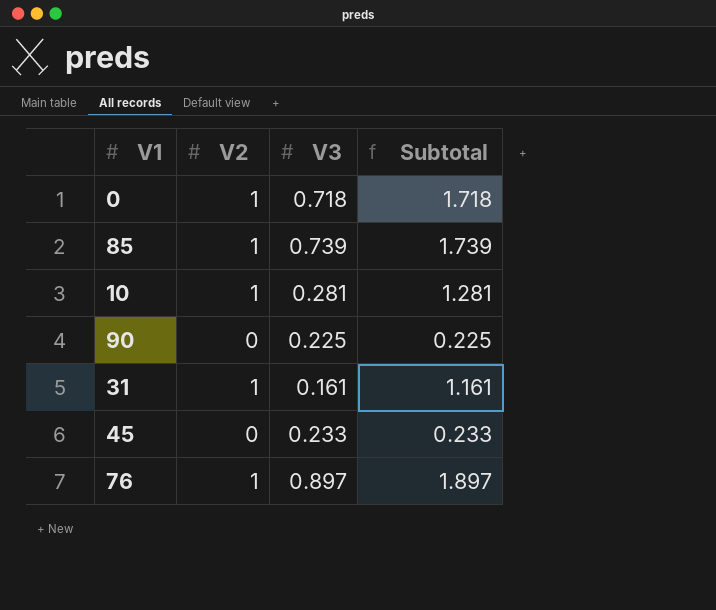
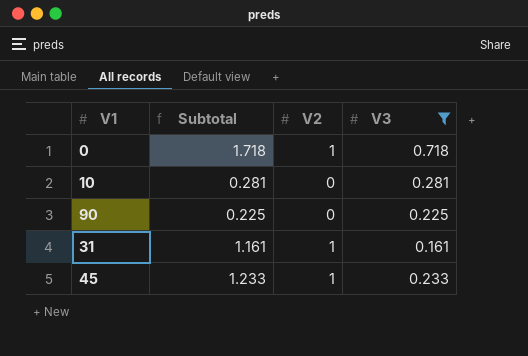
filter: none -> V3 <= 0.718
column Subtotal | position: 4 -> 2
10 | Subtotal: 1.281 -> 0.281
10 | V2: 1 -> 0
45 | Subtotal: 0.233 -> 1.233
45 | V2: 0 -> 1

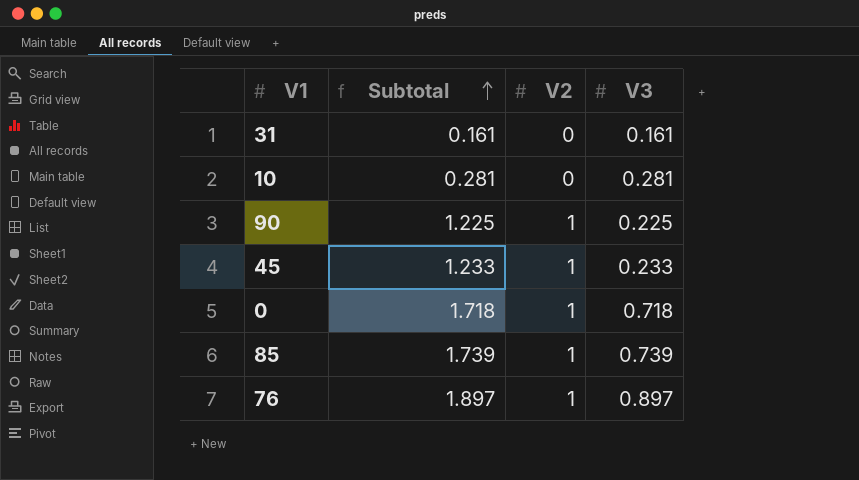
filter: V3 <= 0.718 -> none
row order: none -> Subtotal ascending
31 | Subtotal: 1.161 -> 0.161
31 | V2: 1 -> 0
90 | Subtotal: 0.225 -> 1.225
90 | V2: 0 -> 1

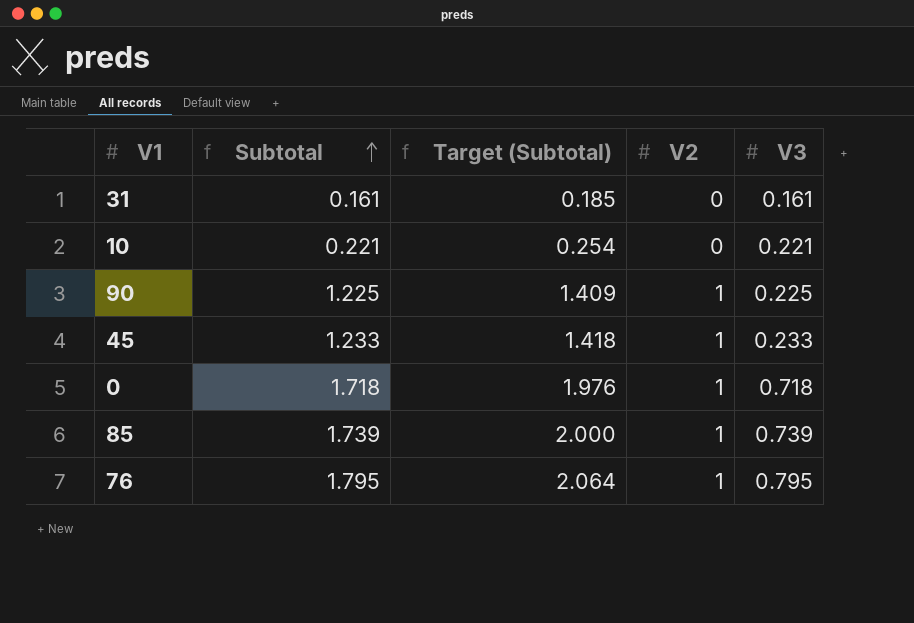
column Target (Subtotal) | formula: none -> [Subtotal] * 1.15
10 | Subtotal: 0.281 -> 0.221
10 | V3: 0.281 -> 0.221
76 | Subtotal: 1.897 -> 1.795
76 | V3: 0.897 -> 0.795

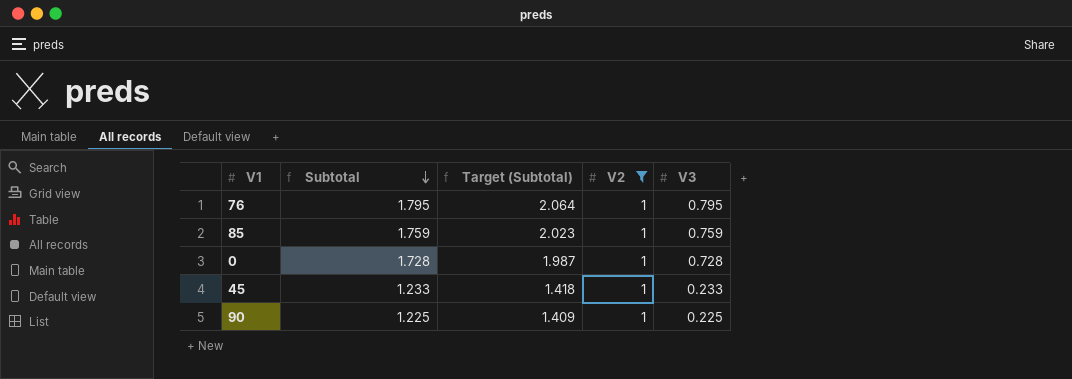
filter: none -> V2 = 1
row order: Subtotal ascending -> Subtotal descending
85 | Subtotal: 1.739 -> 1.759
85 | Target (Subtotal): 2.000 -> 2.023
85 | V3: 0.739 -> 0.759
0 | Subtotal: 1.718 -> 1.728
0 | Target (Subtotal): 1.976 -> 1.987
0 | V3: 0.718 -> 0.728

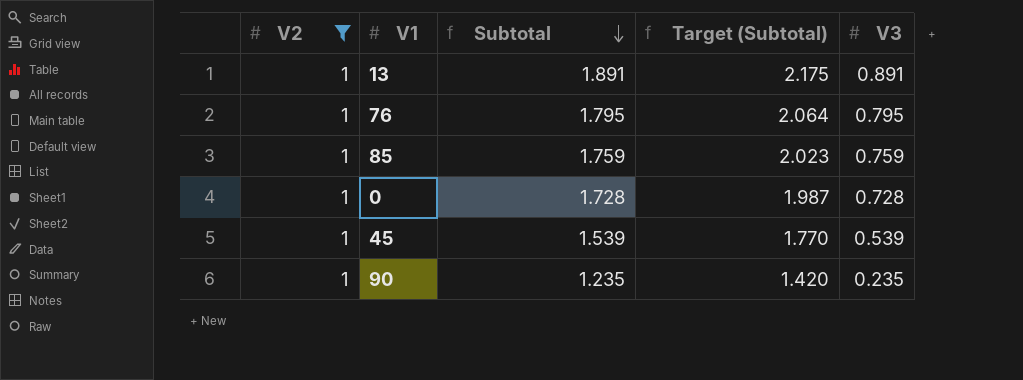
column V2 | position: 4 -> 1
row 13: none -> 1 | 1.891 | 2.175 | 0.891
45 | Subtotal: 1.233 -> 1.539
45 | Target (Subtotal): 1.418 -> 1.770
45 | V3: 0.233 -> 0.539
90 | Subtotal: 1.225 -> 1.235
90 | Target (Subtotal): 1.409 -> 1.420
90 | V3: 0.225 -> 0.235

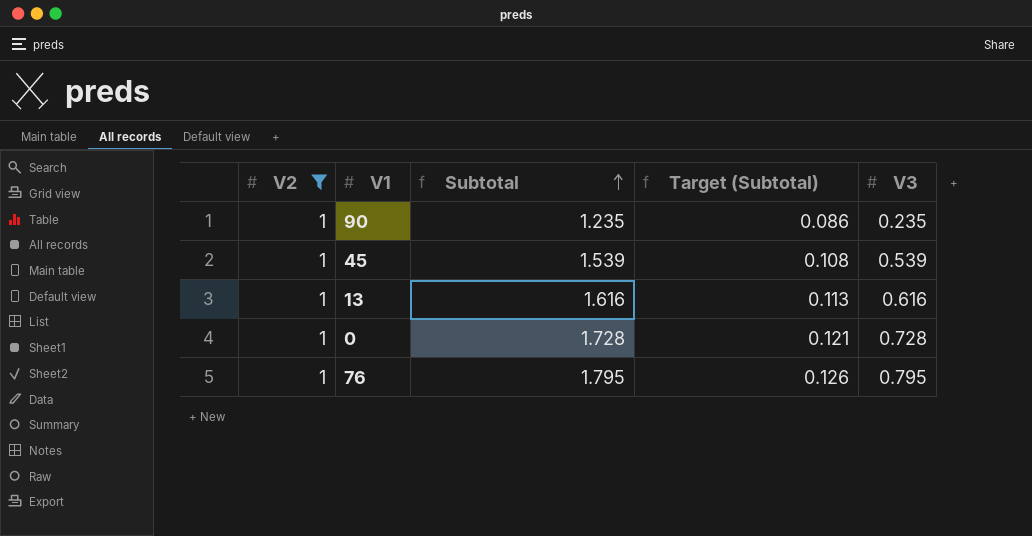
row order: Subtotal descending -> Subtotal ascending
column Target (Subtotal) | formula: [Subtotal] * 1.15 -> [Subtotal] * 0.07
row 85: 1 | 1.759 | 2.023 | 0.759 -> none
13 | Subtotal: 1.891 -> 1.616
13 | V3: 0.891 -> 0.616

